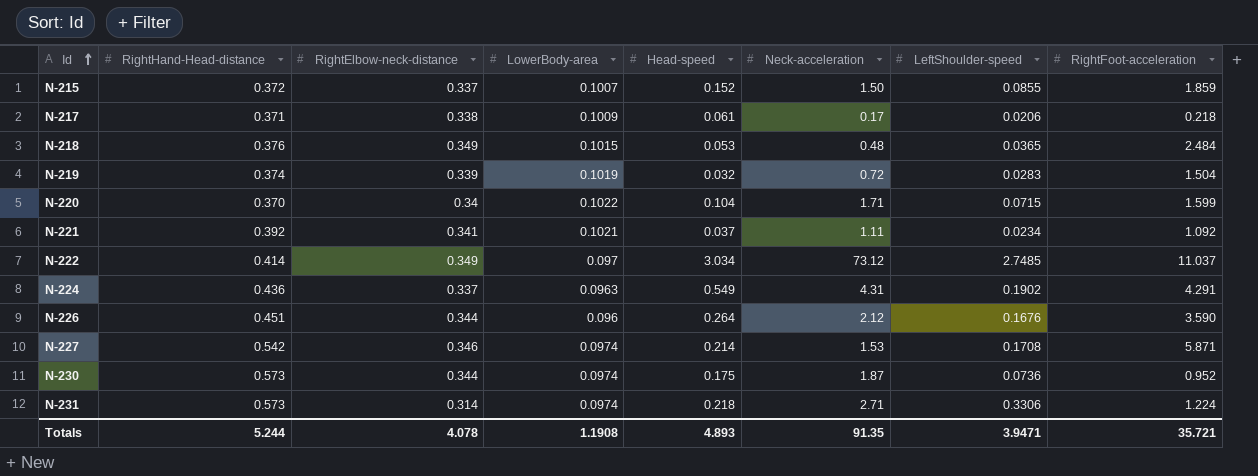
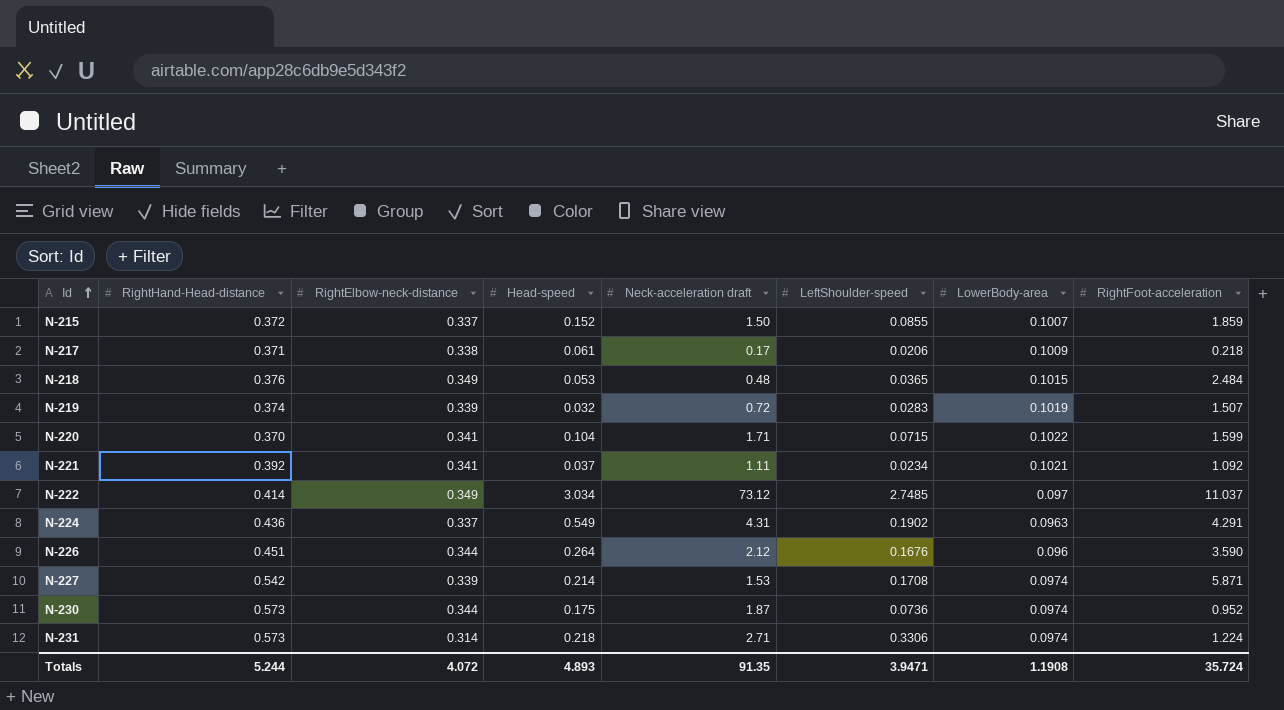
column name: Neck-acceleration -> Neck-acceleration draft
column LowerBody-area | position: 4 -> 7
N-219 | RightFoot-acceleration: 1.504 -> 1.507
N-220 | RightElbow-neck-distance: 0.34 -> 0.341
N-227 | RightElbow-neck-distance: 0.346 -> 0.339
Totals | RightElbow-neck-distance: 4.078 -> 4.072
Totals | RightFoot-acceleration: 35.721 -> 35.724

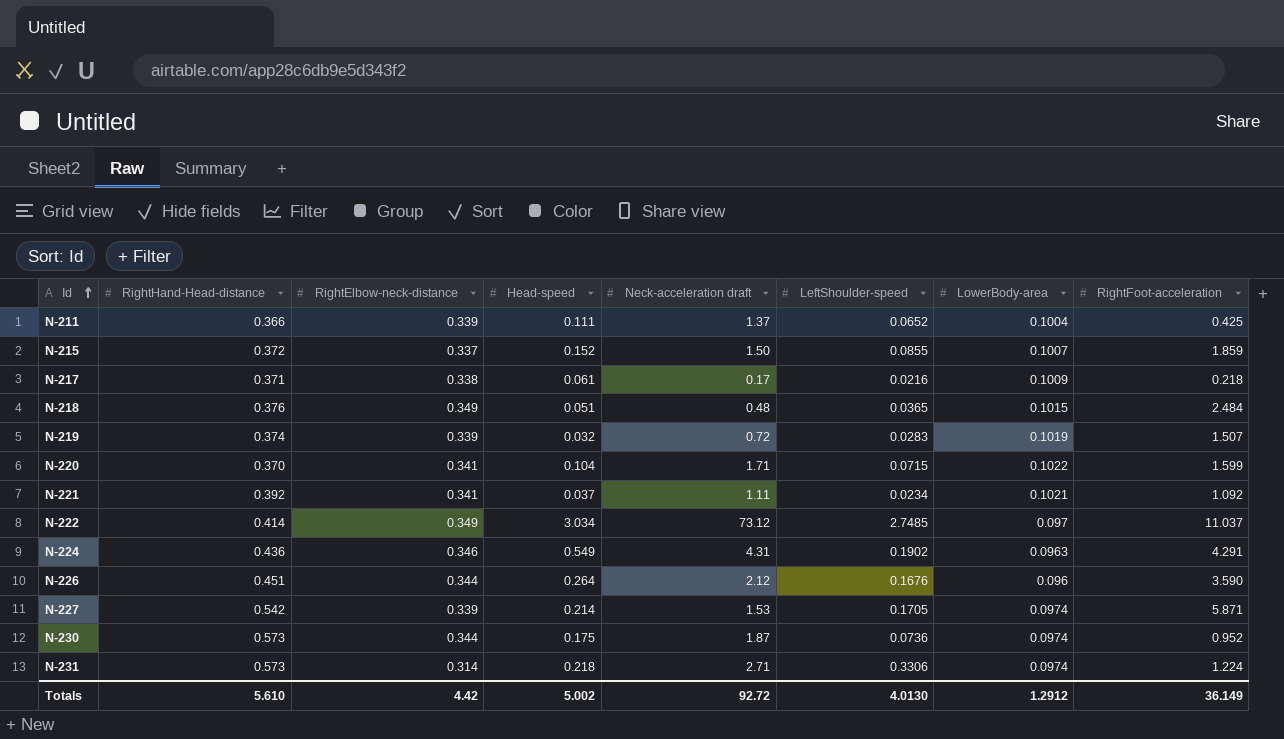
row N-211: none -> 0.366 | 0.339 | 0.111 | 1.37 | 0.0652 | 0.1004 | 0.425
N-217 | LeftShoulder-speed: 0.0206 -> 0.0216
N-218 | Head-speed: 0.053 -> 0.051
N-224 | RightElbow-neck-distance: 0.337 -> 0.346
N-227 | LeftShoulder-speed: 0.1708 -> 0.1705
Totals | RightHand-Head-distance: 5.244 -> 5.610
Totals | RightElbow-neck-distance: 4.072 -> 4.42
Totals | Head-speed: 4.893 -> 5.002
Totals | Neck-acceleration draft: 91.35 -> 92.72
Totals | LeftShoulder-speed: 3.9471 -> 4.0130
Totals | LowerBody-area: 1.1908 -> 1.2912
Totals | RightFoot-acceleration: 35.724 -> 36.149

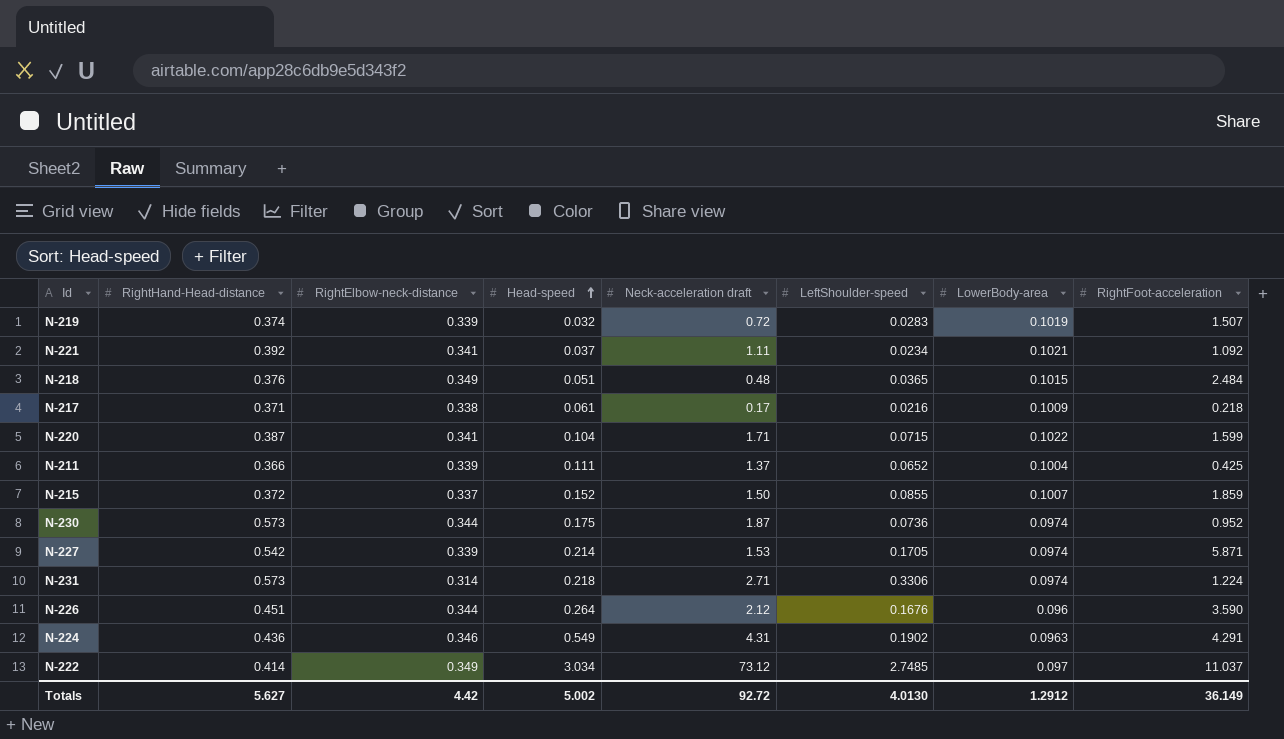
row order: Id ascending -> Head-speed ascending
N-220 | RightHand-Head-distance: 0.370 -> 0.387
Totals | RightHand-Head-distance: 5.610 -> 5.627

